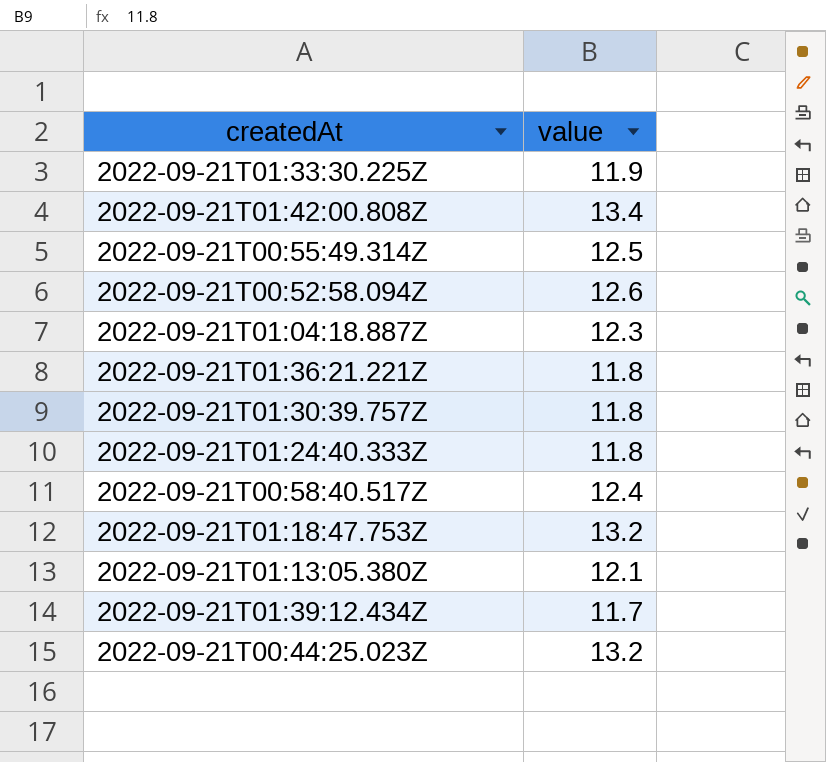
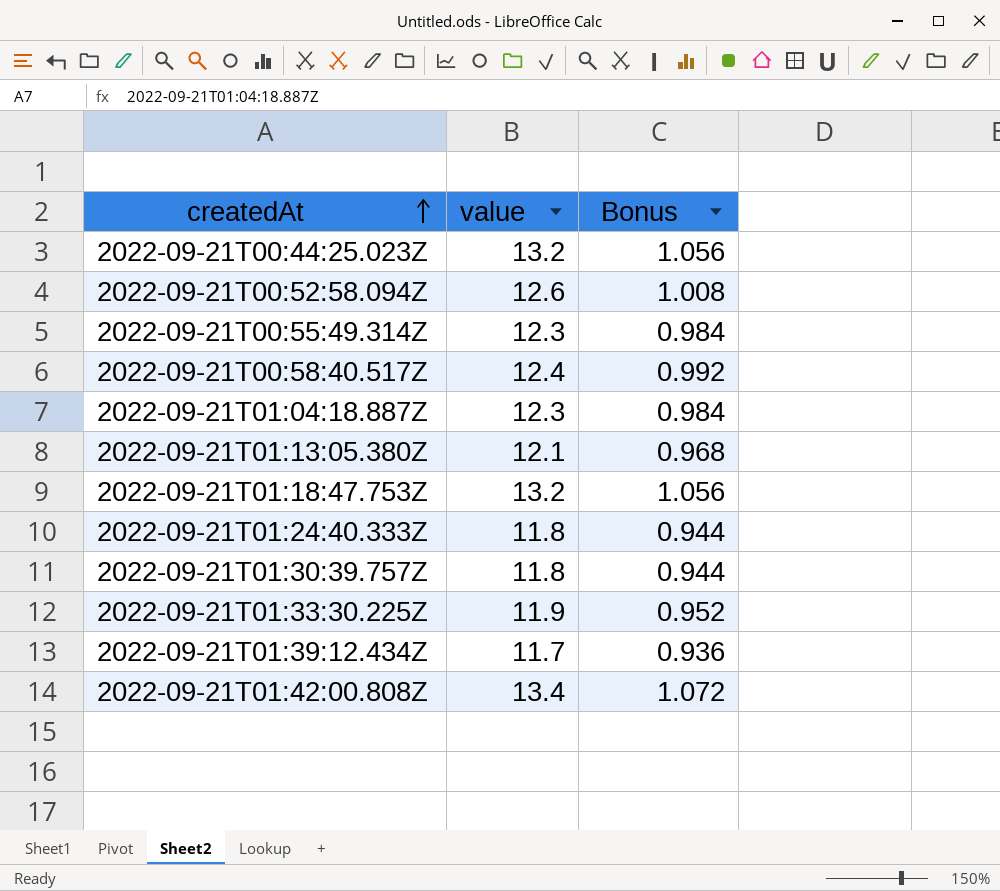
row order: none -> createdAt ascending
column Bonus | formula: none -> [value] * 0.08
row 2022-09-21T01:36:21.221Z: 11.8 -> none
2022-09-21T00:55:49.314Z | value: 12.5 -> 12.3

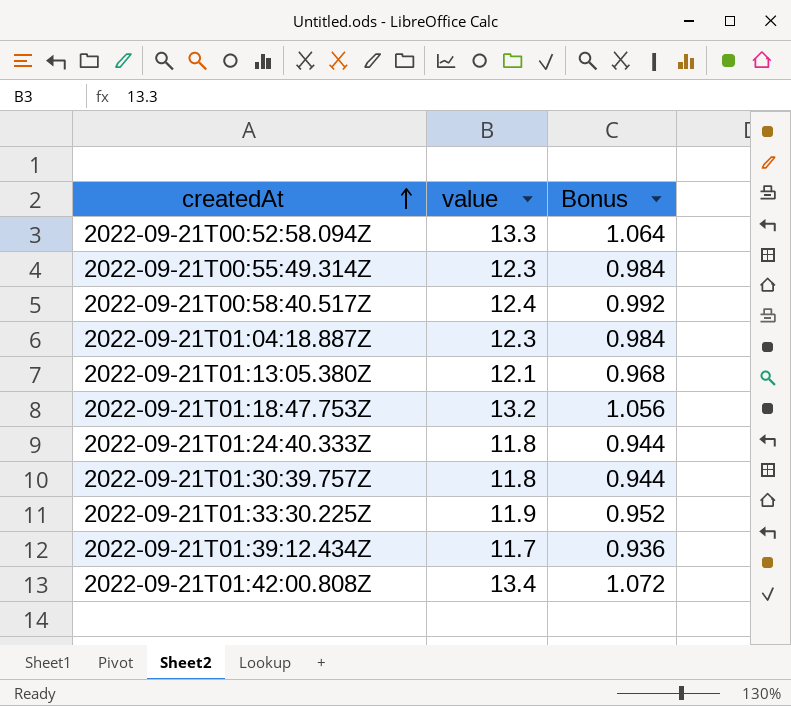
row 2022-09-21T00:44:25.023Z: 13.2 | 1.056 -> none
2022-09-21T00:52:58.094Z | value: 12.6 -> 13.3
2022-09-21T00:52:58.094Z | Bonus: 1.008 -> 1.064

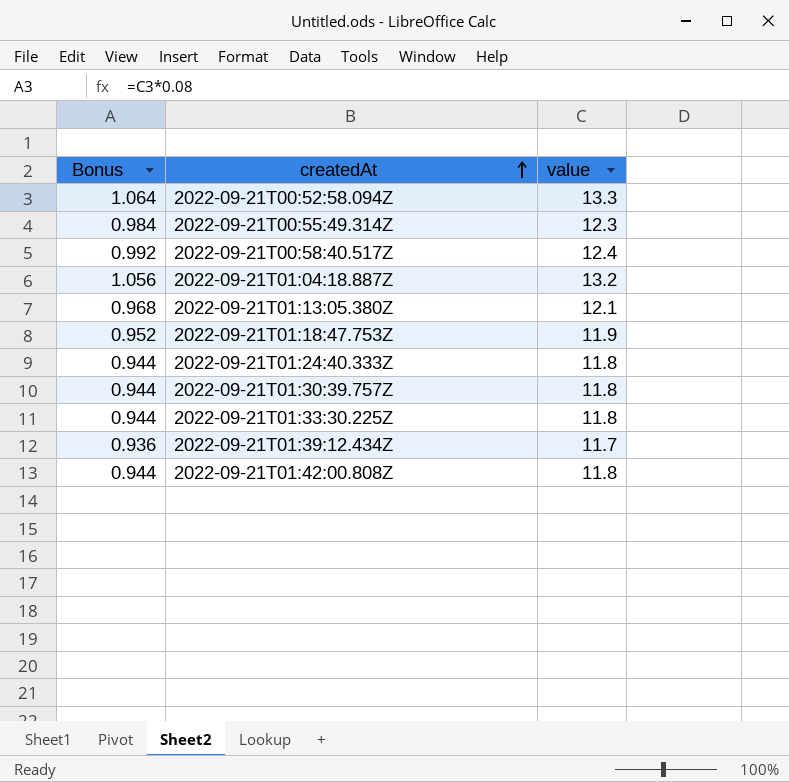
column Bonus | position: 3 -> 1
2022-09-21T01:04:18.887Z | Bonus: 0.984 -> 1.056
2022-09-21T01:04:18.887Z | value: 12.3 -> 13.2
2022-09-21T01:18:47.753Z | Bonus: 1.056 -> 0.952
2022-09-21T01:18:47.753Z | value: 13.2 -> 11.9
2022-09-21T01:33:30.225Z | Bonus: 0.952 -> 0.944
2022-09-21T01:33:30.225Z | value: 11.9 -> 11.8
2022-09-21T01:42:00.808Z | Bonus: 1.072 -> 0.944
2022-09-21T01:42:00.808Z | value: 13.4 -> 11.8

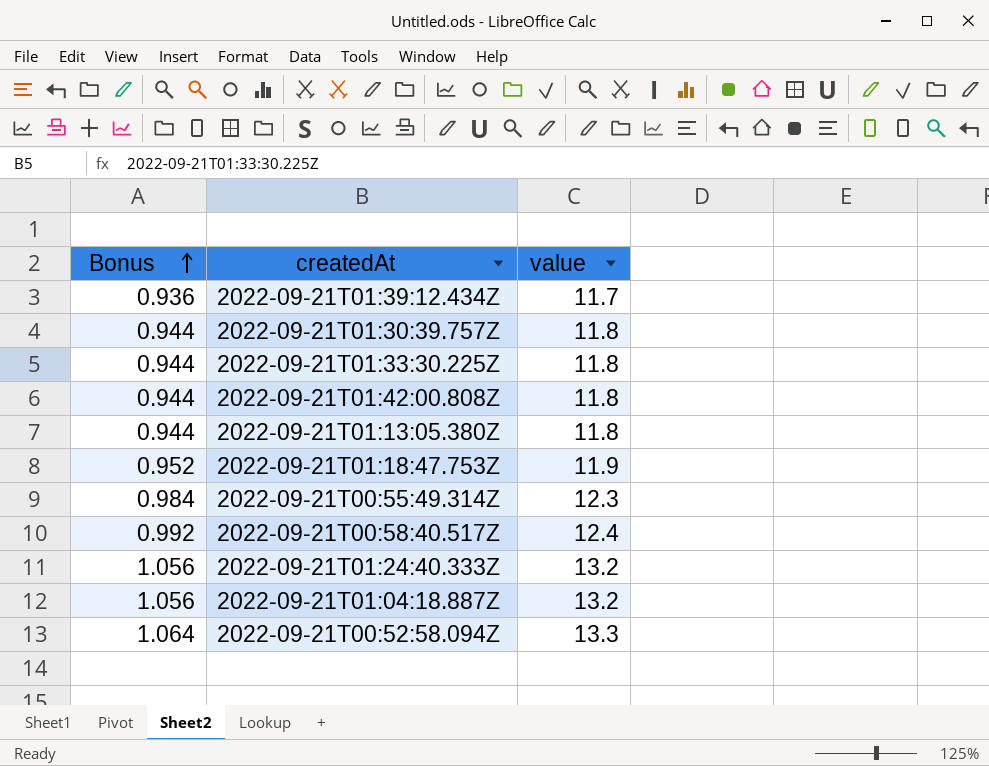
row order: createdAt ascending -> Bonus ascending
2022-09-21T01:13:05.380Z | Bonus: 0.968 -> 0.944
2022-09-21T01:13:05.380Z | value: 12.1 -> 11.8
2022-09-21T01:24:40.333Z | Bonus: 0.944 -> 1.056
2022-09-21T01:24:40.333Z | value: 11.8 -> 13.2

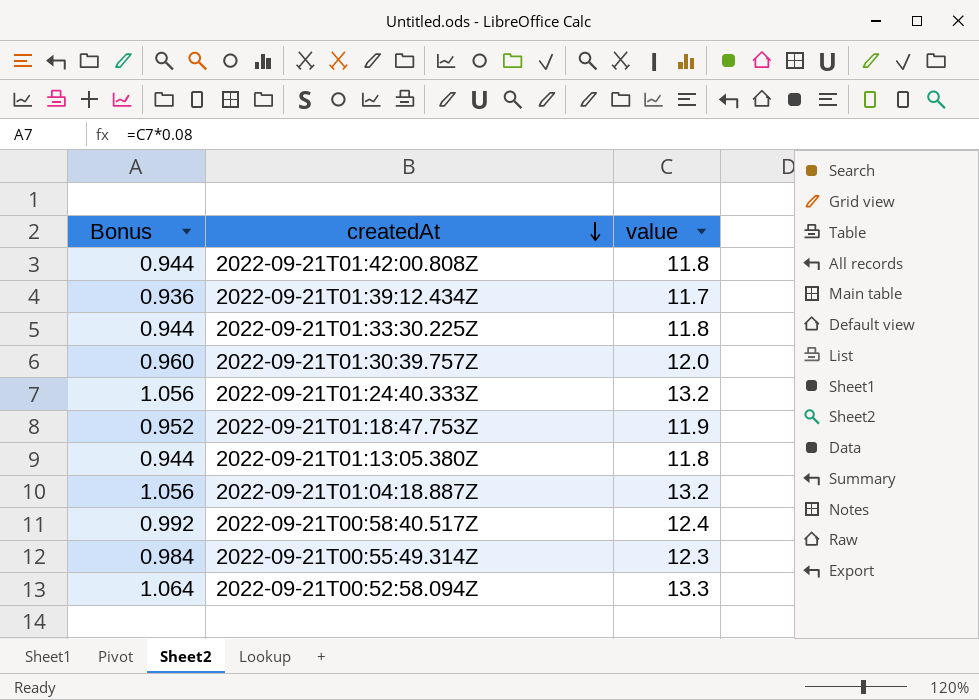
row order: Bonus ascending -> createdAt descending
2022-09-21T01:30:39.757Z | Bonus: 0.944 -> 0.960
2022-09-21T01:30:39.757Z | value: 11.8 -> 12.0

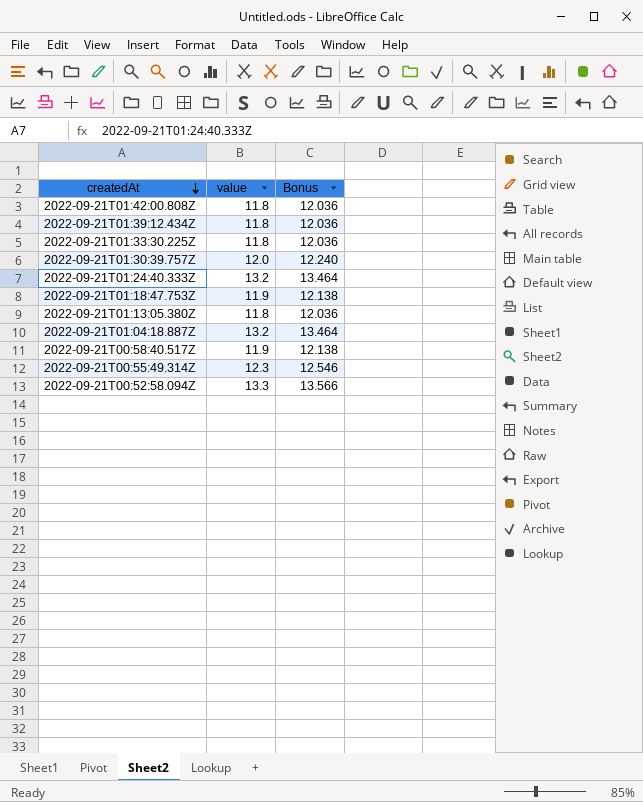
column Bonus | formula: [value] * 0.08 -> [value] * 1.02
column Bonus | position: 1 -> 3
2022-09-21T01:39:12.434Z | value: 11.7 -> 11.8
2022-09-21T00:58:40.517Z | value: 12.4 -> 11.9

